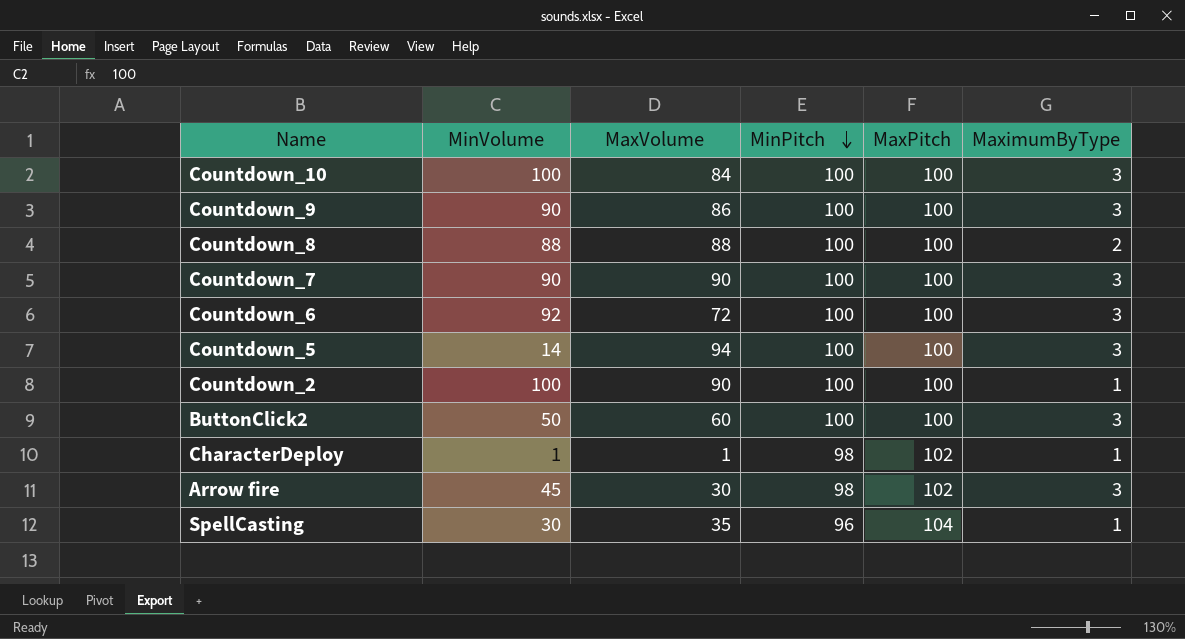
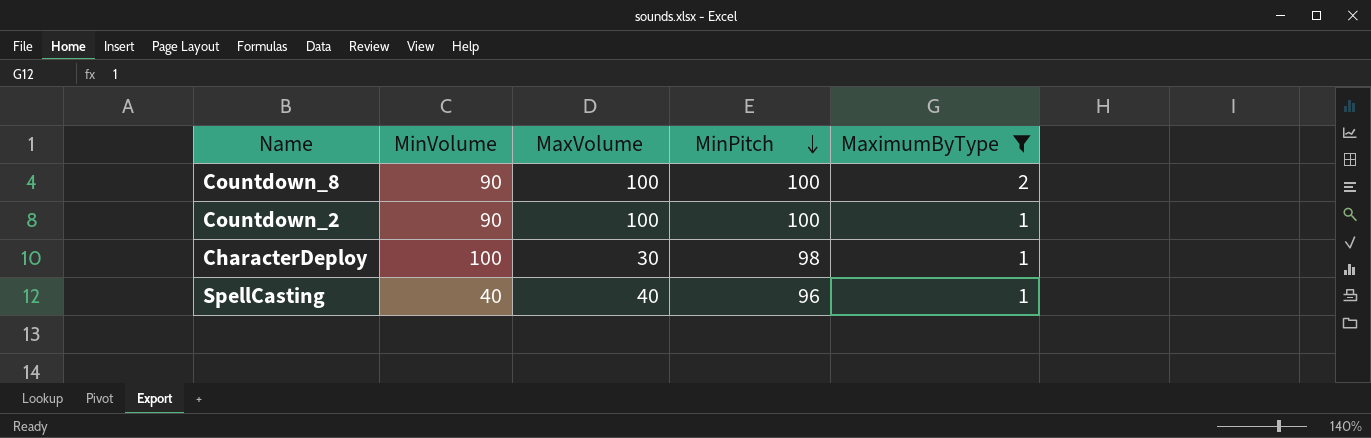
filter: none -> MaximumByType != 3
column MaxPitch | position: 5 -> none
Countdown_8 | MinVolume: 88 -> 90
Countdown_8 | MaxVolume: 88 -> 100
Countdown_2 | MinVolume: 100 -> 90
Countdown_2 | MaxVolume: 90 -> 100
CharacterDeploy | MinVolume: 1 -> 100
CharacterDeploy | MaxVolume: 1 -> 30
SpellCasting | MinVolume: 30 -> 40
SpellCasting | MaxVolume: 35 -> 40

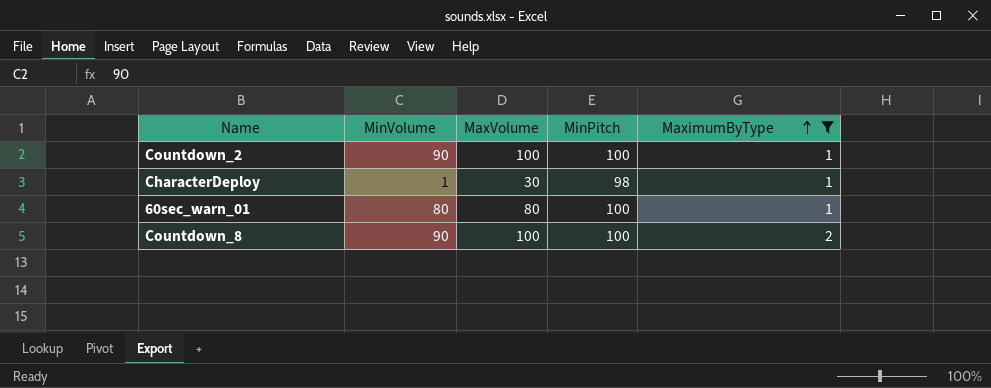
row order: MinPitch descending -> MaximumByType ascending
row SpellCasting: 40 | 40 | 96 | 1 -> none
CharacterDeploy | MinVolume: 100 -> 1
row 60sec_warn_01: none -> 80 | 80 | 100 | 1

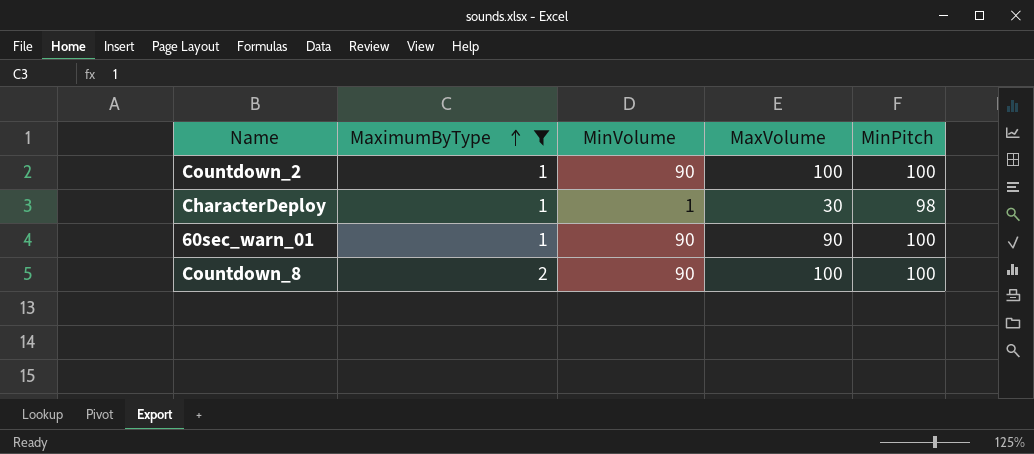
column MaximumByType | position: 5 -> 2
60sec_warn_01 | MinVolume: 80 -> 90
60sec_warn_01 | MaxVolume: 80 -> 90

